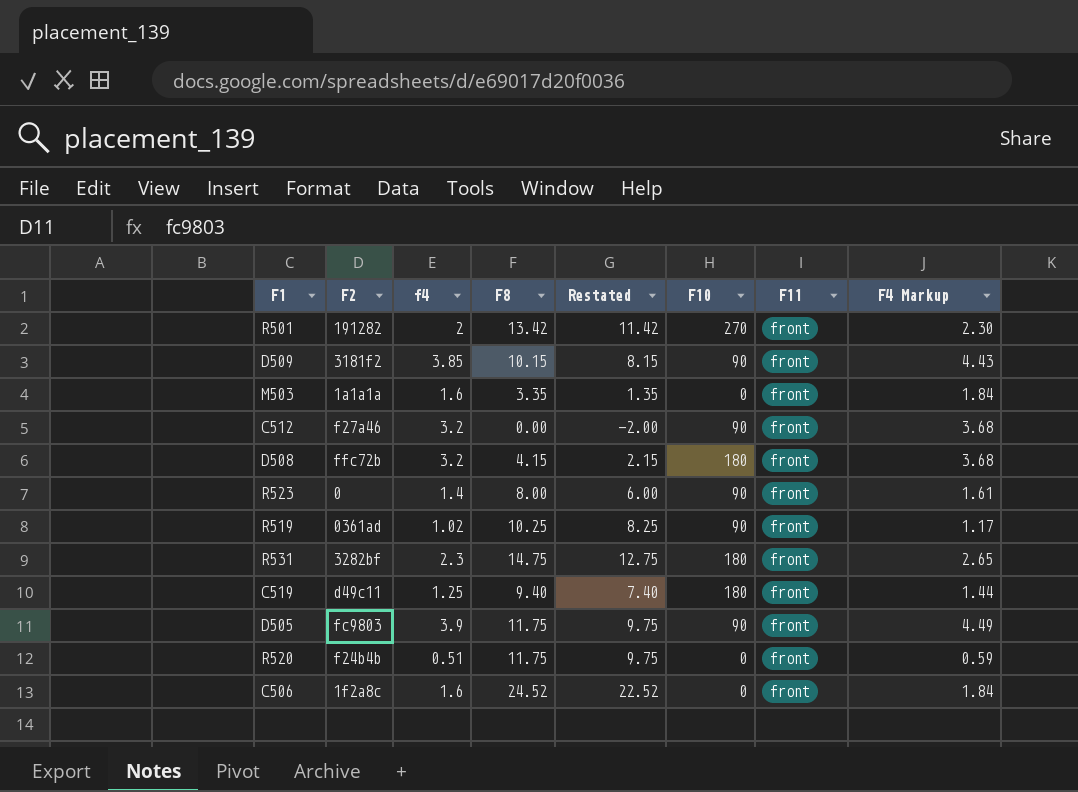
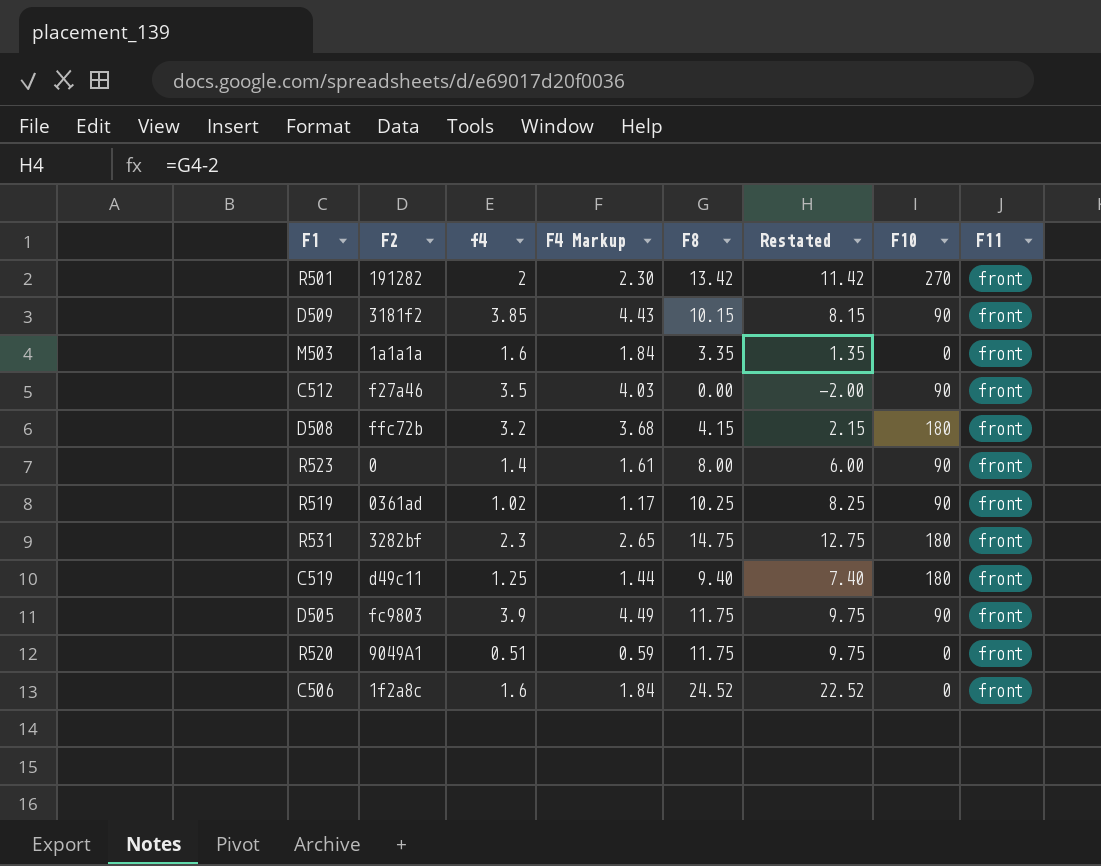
column F4 Markup | position: 8 -> 4
C512 | f4: 3.2 -> 3.5
C512 | F4 Markup: 3.68 -> 4.03
R520 | F2: f24b4b -> 9049A1

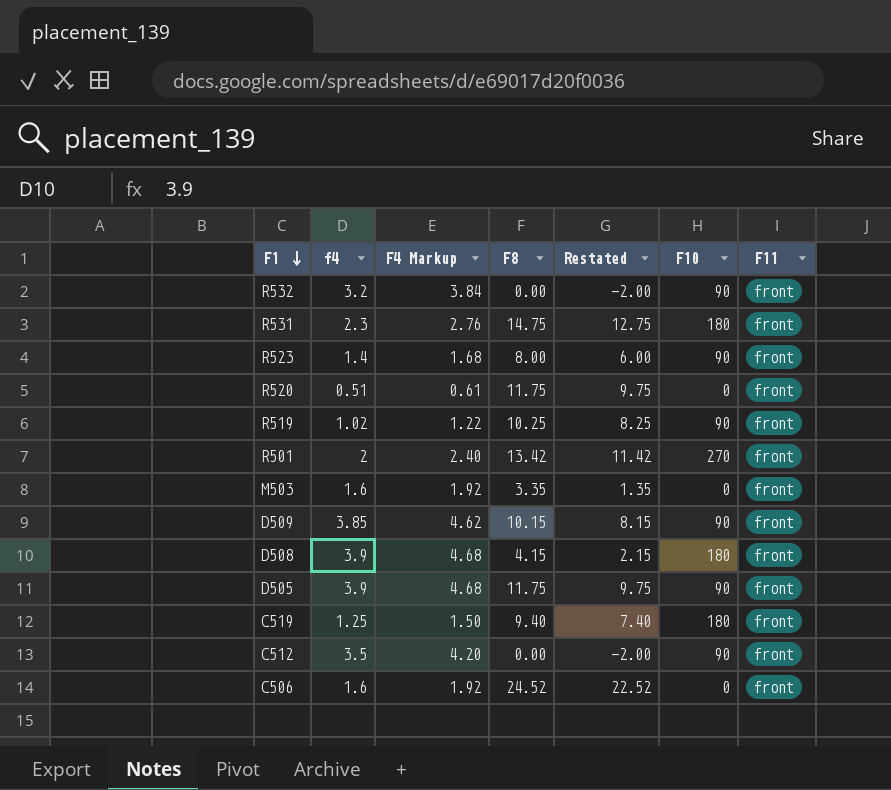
row order: none -> F1 descending
column F2 | position: 2 -> none
column F4 Markup | formula: [f4] * 1.15 -> [f4] * 1.2
row R532: none -> 3.2 | 3.84 | 0.00 | -2.00 | 90 | front
D508 | f4: 3.2 -> 3.9

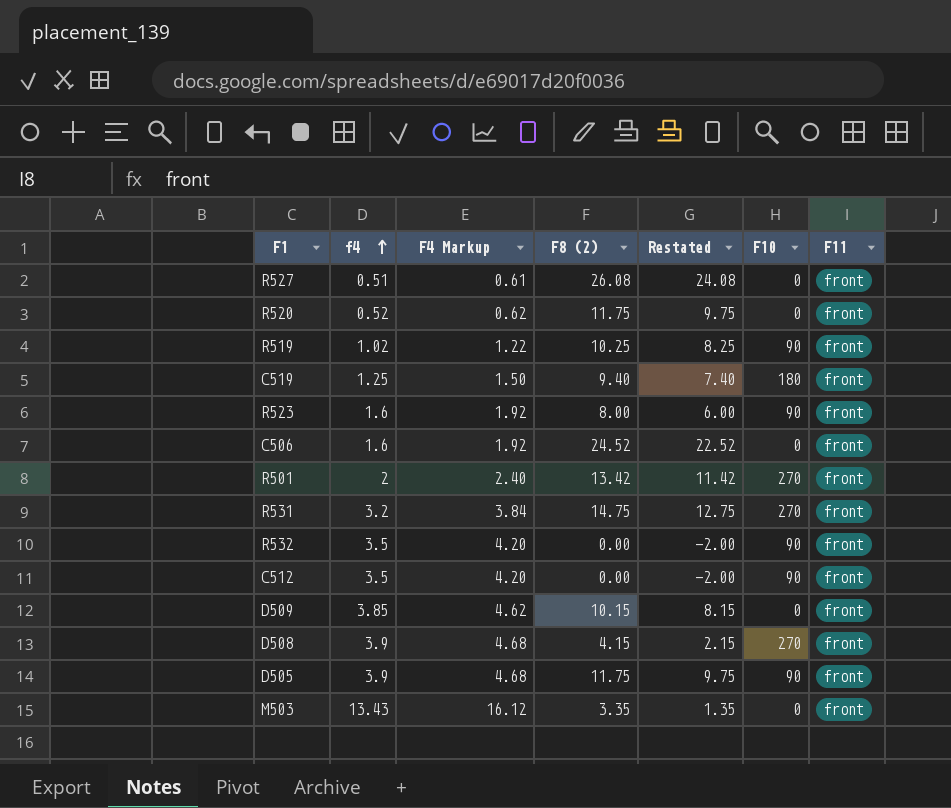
row order: F1 descending -> f4 ascending
column name: F8 -> F8 (2)
row R527: none -> 0.51 | 0.61 | 26.08 | 24.08 | 0 | front
R520 | f4: 0.51 -> 0.52
R520 | F4 Markup: 0.61 -> 0.62
R523 | f4: 1.4 -> 1.6
R523 | F4 Markup: 1.68 -> 1.92
R531 | f4: 2.3 -> 3.2
R531 | F4 Markup: 2.76 -> 3.84
R531 | F10: 180 -> 270
R532 | f4: 3.2 -> 3.5
R532 | F4 Markup: 3.84 -> 4.20
D509 | F10: 90 -> 0
D508 | F10: 180 -> 270
M503 | f4: 1.6 -> 13.43
M503 | F4 Markup: 1.92 -> 16.12

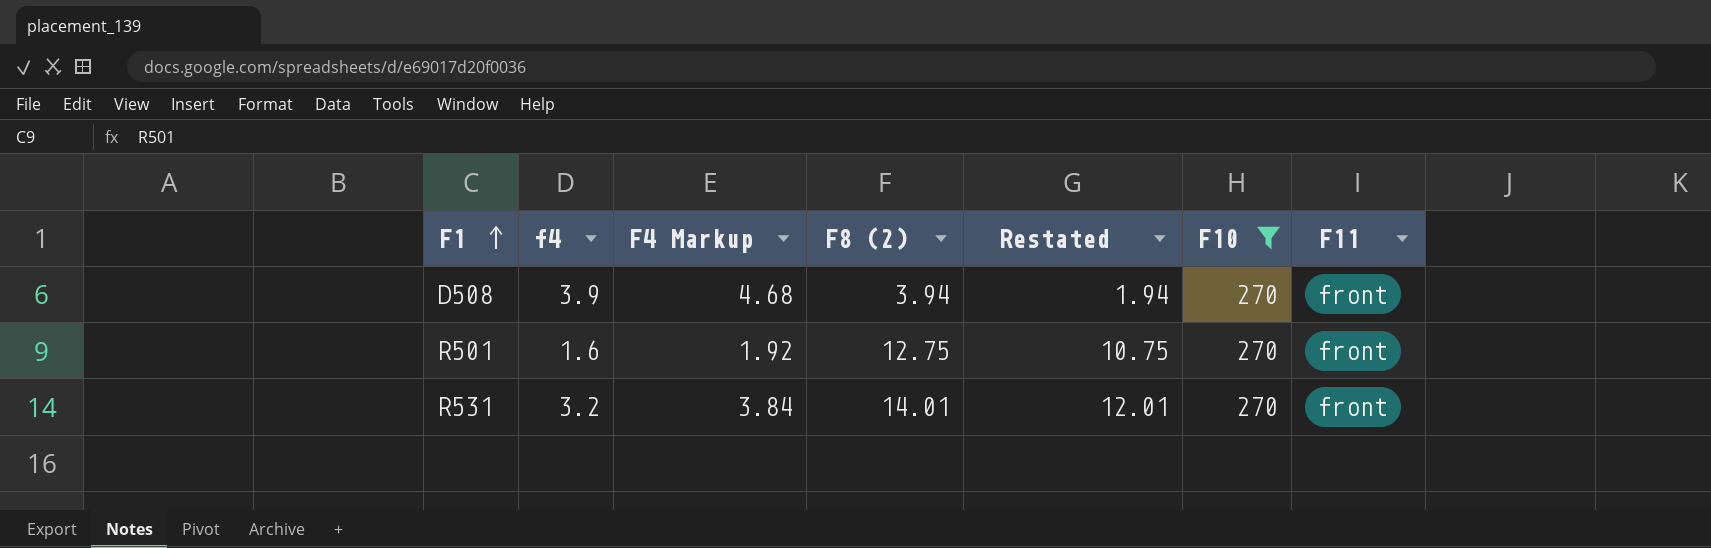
filter: none -> F10 = 270
row order: f4 ascending -> F1 ascending
D508 | F8 (2): 4.15 -> 3.94
D508 | Restated: 2.15 -> 1.94
R501 | f4: 2 -> 1.6
R501 | F4 Markup: 2.40 -> 1.92
R501 | F8 (2): 13.42 -> 12.75
R501 | Restated: 11.42 -> 10.75
R531 | F8 (2): 14.75 -> 14.01
R531 | Restated: 12.75 -> 12.01

